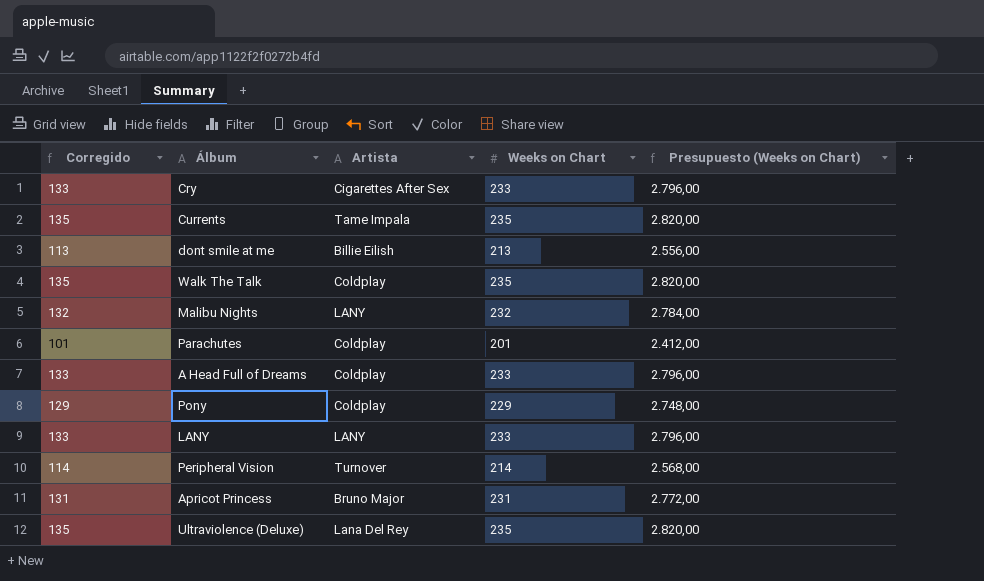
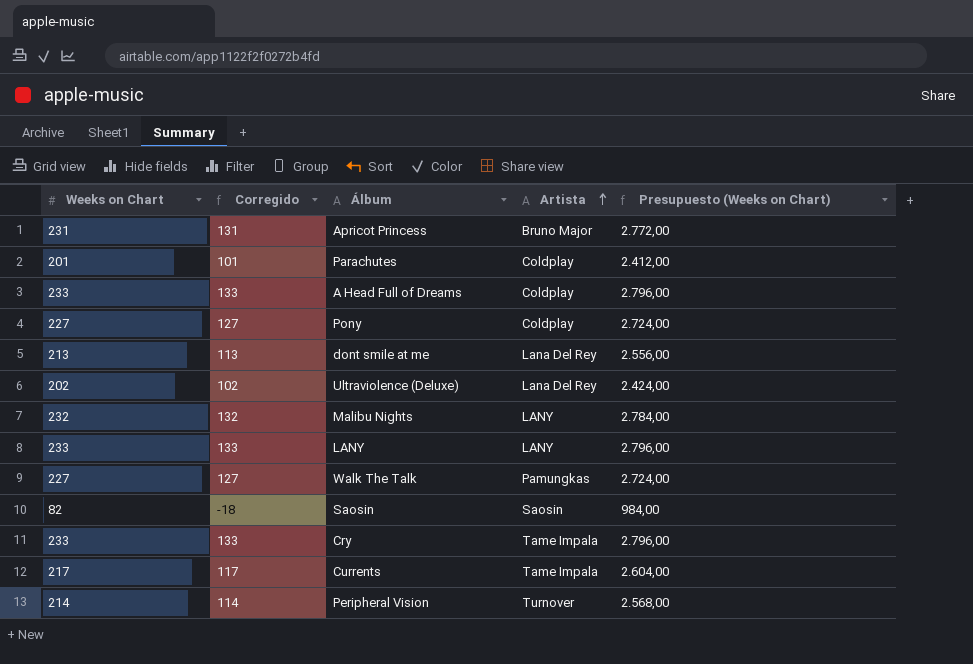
row order: none -> Artista ascending
column Weeks on Chart | position: 4 -> 1
Pony | Weeks on Chart: 229 -> 227
Pony | Corregido: 129 -> 127
Pony | Presupuesto (Weeks on Chart): 2.748,00 -> 2.724,00
dont smile at me | Artista: Billie Eilish -> Lana Del Rey
Ultraviolence (Deluxe) | Weeks on Chart: 235 -> 202
Ultraviolence (Deluxe) | Corregido: 135 -> 102
Ultraviolence (Deluxe) | Presupuesto (Weeks on Chart): 2.820,00 -> 2.424,00
Walk The Talk | Weeks on Chart: 235 -> 227
Walk The Talk | Corregido: 135 -> 127
Walk The Talk | Artista: Coldplay -> Pamungkas
Walk The Talk | Presupuesto (Weeks on Chart): 2.820,00 -> 2.724,00
row Saosin: none -> 82 | -18 | Saosin | 984,00
Cry | Artista: Cigarettes After Sex -> Tame Impala
Currents | Weeks on Chart: 235 -> 217
Currents | Corregido: 135 -> 117
Currents | Presupuesto (Weeks on Chart): 2.820,00 -> 2.604,00

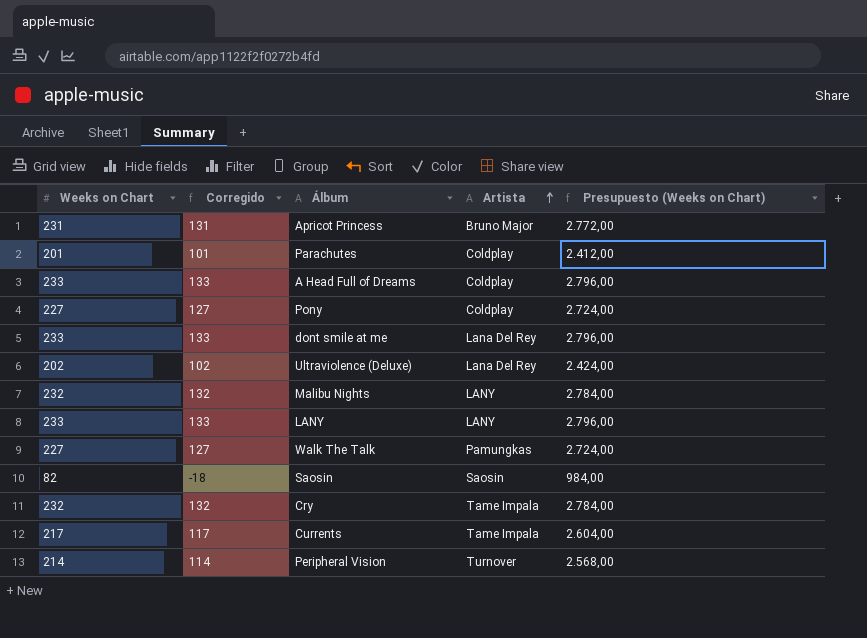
dont smile at me | Weeks on Chart: 213 -> 233
dont smile at me | Corregido: 113 -> 133
dont smile at me | Presupuesto (Weeks on Chart): 2.556,00 -> 2.796,00
Cry | Weeks on Chart: 233 -> 232
Cry | Corregido: 133 -> 132
Cry | Presupuesto (Weeks on Chart): 2.796,00 -> 2.784,00

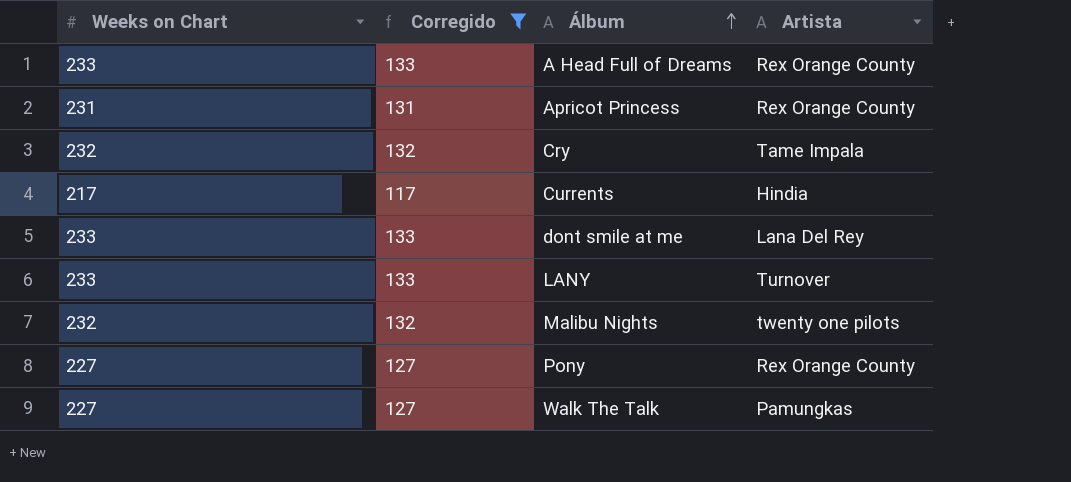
filter: none -> Corregido >= 117
row order: Artista ascending -> Álbum ascending
column Presupuesto (Weeks on Chart) | formula: [Weeks on Chart] * 12 -> none
A Head Full of Dreams | Artista: Coldplay -> Rex Orange County
Apricot Princess | Artista: Bruno Major -> Rex Orange County
Currents | Artista: Tame Impala -> Hindia
LANY | Artista: LANY -> Turnover
Malibu Nights | Artista: LANY -> twenty one pilots
Pony | Artista: Coldplay -> Rex Orange County

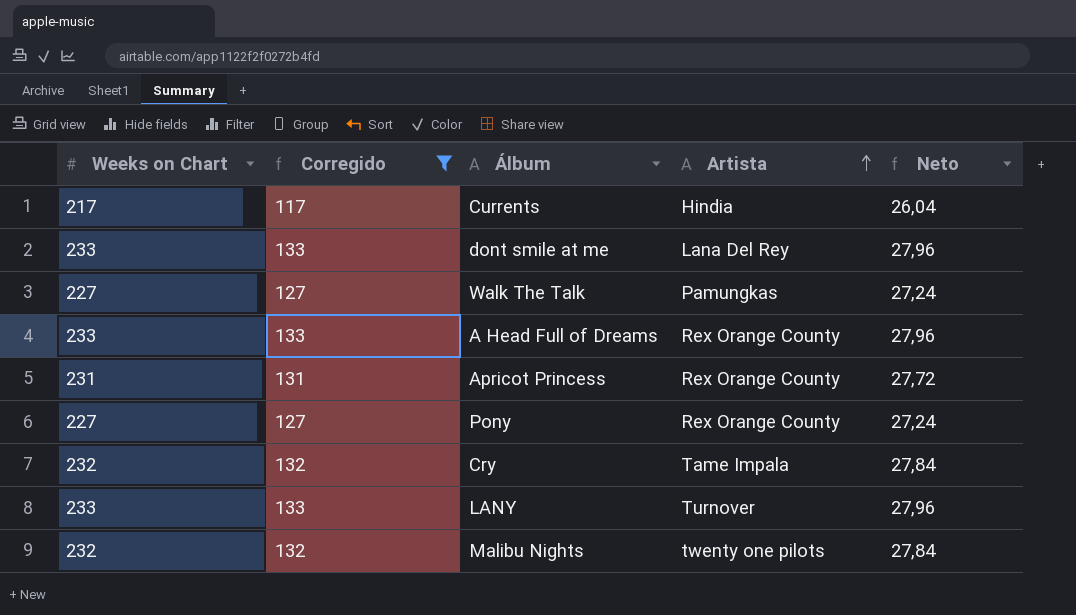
row order: Álbum ascending -> Artista ascending
column Neto | formula: none -> [Weeks on Chart] * 0,12

